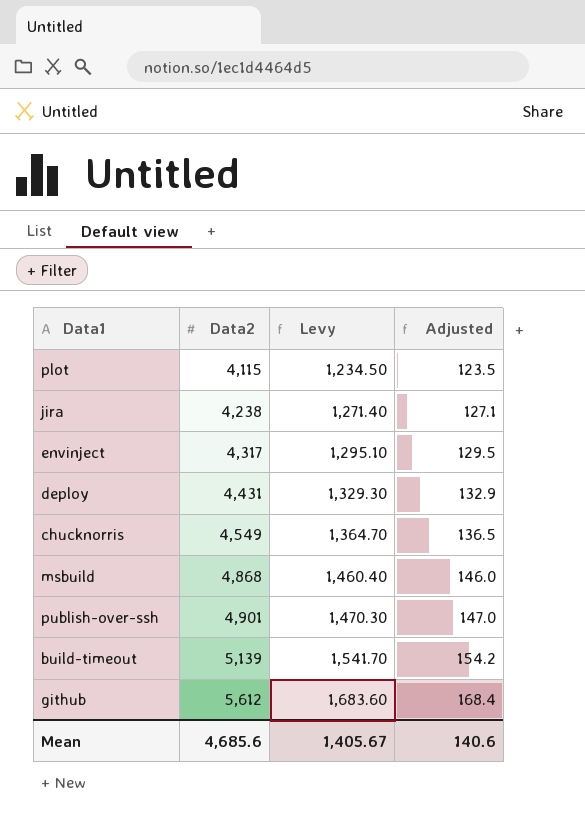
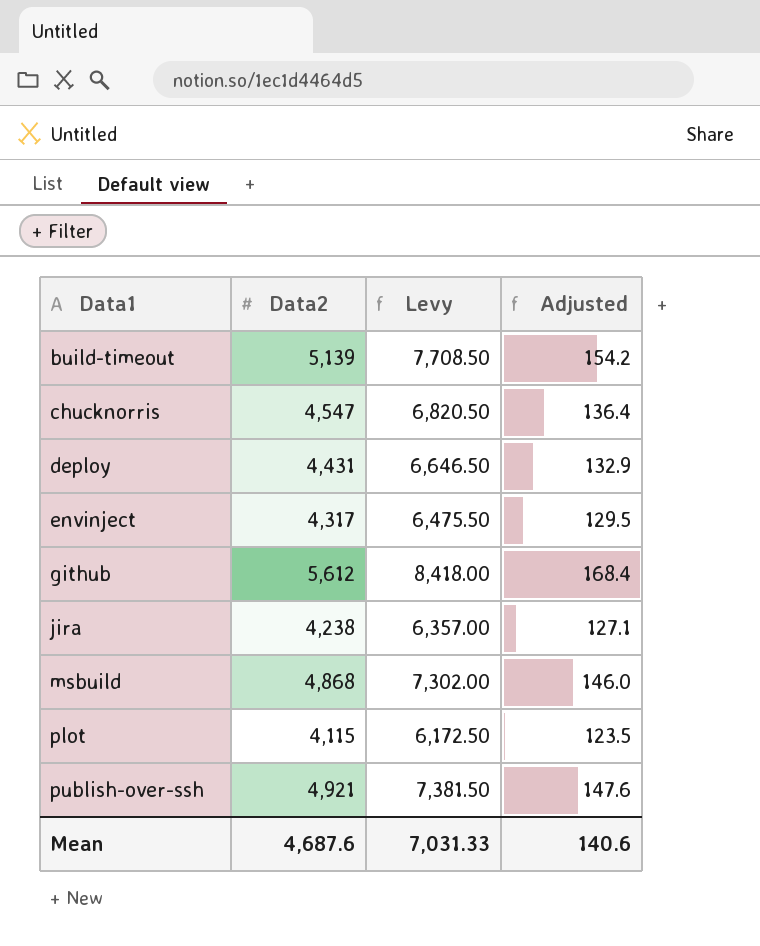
row order: Data2 ascending -> Data1 ascending
column Levy | formula: [Data2] * 0.3 -> [Data2] * 1.5
chucknorris | Data2: 4,549 -> 4,547
chucknorris | Adjusted: 136.5 -> 136.4
publish-over-ssh | Data2: 4,901 -> 4,921
publish-over-ssh | Adjusted: 147.0 -> 147.6
Mean | Data2: 4,685.6 -> 4,687.6
Mean | Levy: 1,405.67 -> 7,031.33

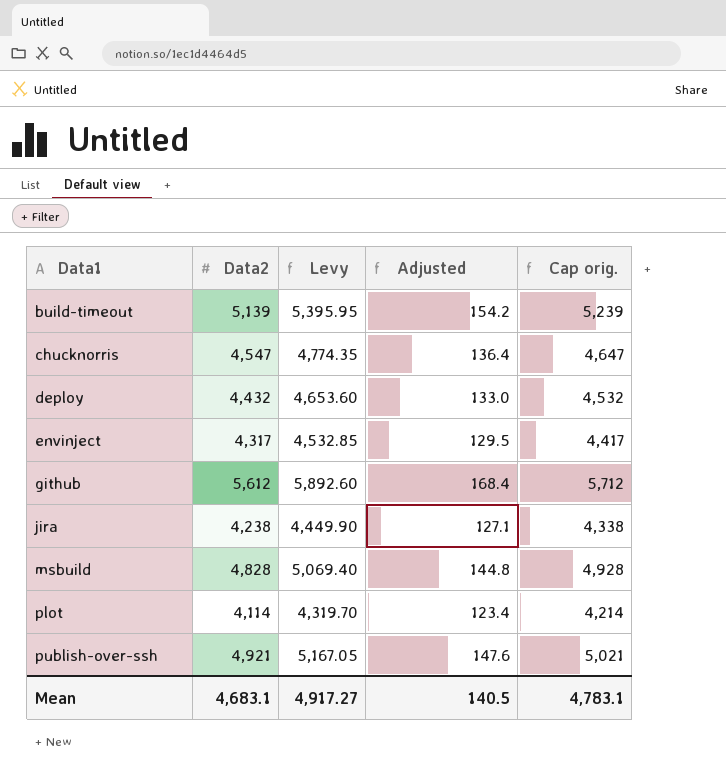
column Levy | formula: [Data2] * 1.5 -> [Data2] * 1.05
column Cap orig. | formula: none -> [Data2] + 100
deploy | Data2: 4,431 -> 4,432
deploy | Adjusted: 132.9 -> 133.0
msbuild | Data2: 4,868 -> 4,828
msbuild | Adjusted: 146.0 -> 144.8
plot | Data2: 4,115 -> 4,114
plot | Adjusted: 123.5 -> 123.4
Mean | Data2: 4,687.6 -> 4,683.1
Mean | Levy: 7,031.33 -> 4,917.27
Mean | Adjusted: 140.6 -> 140.5

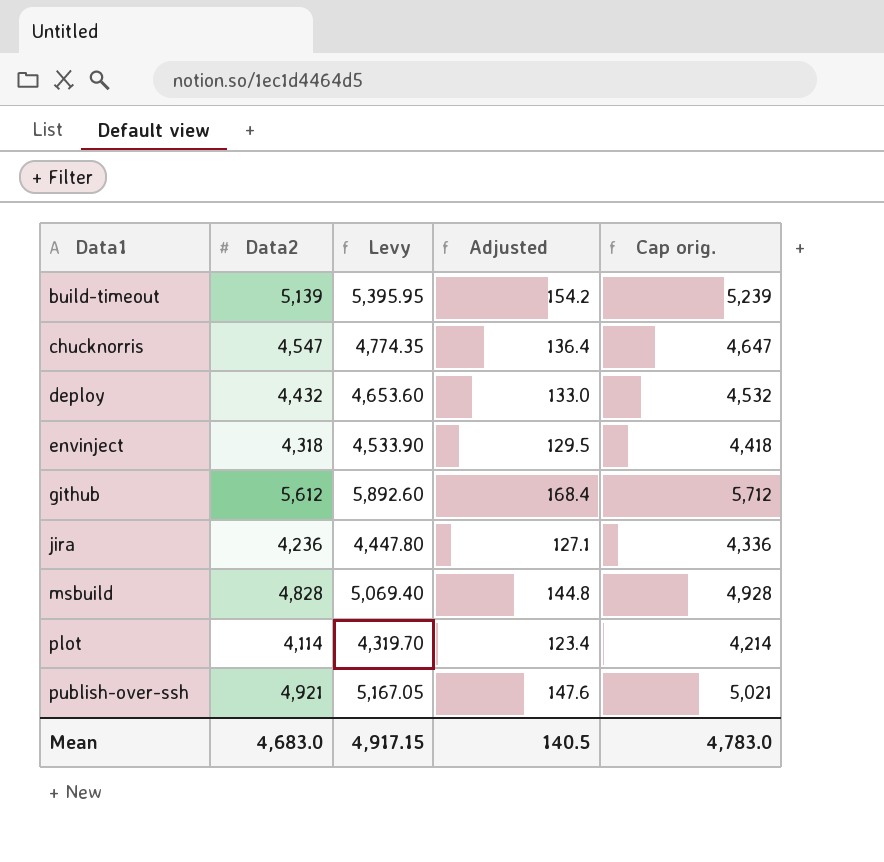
envinject | Data2: 4,317 -> 4,318
envinject | Levy: 4,532.85 -> 4,533.90
envinject | Cap orig.: 4,417 -> 4,418
jira | Data2: 4,238 -> 4,236
jira | Levy: 4,449.90 -> 4,447.80
jira | Cap orig.: 4,338 -> 4,336
Mean | Data2: 4,683.1 -> 4,683.0
Mean | Levy: 4,917.27 -> 4,917.15
Mean | Cap orig.: 4,783.1 -> 4,783.0

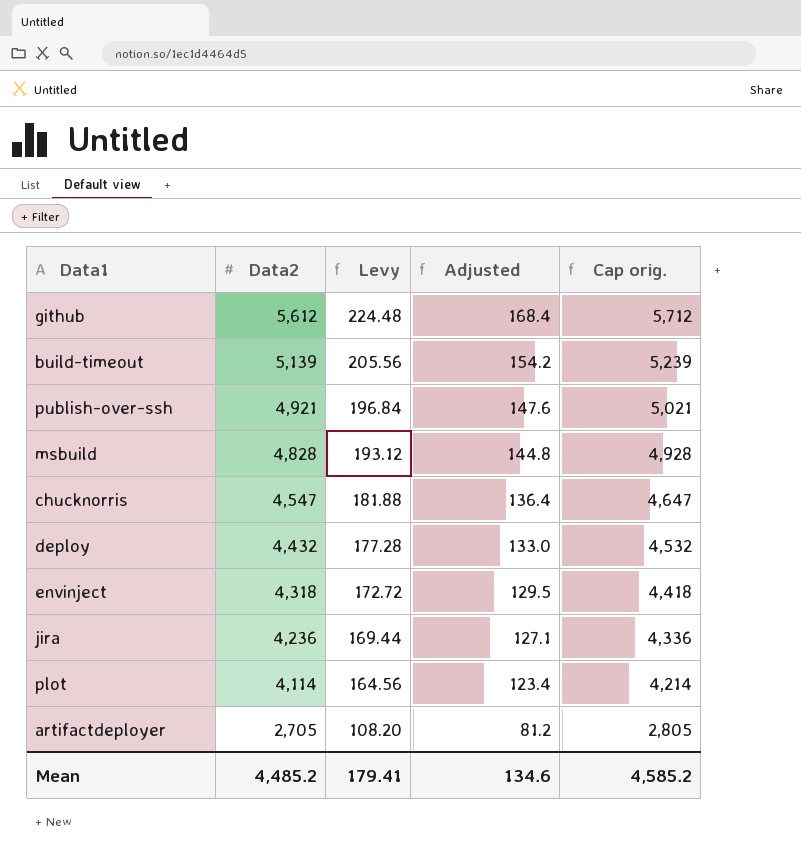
row order: Data1 ascending -> Data2 descending
column Levy | formula: [Data2] * 1.05 -> [Data2] * 0.04
row artifactdeployer: none -> 2,705 | 108.20 | 81.2 | 2,805
Mean | Data2: 4,683.0 -> 4,485.2
Mean | Levy: 4,917.15 -> 179.41
Mean | Adjusted: 140.5 -> 134.6
Mean | Cap orig.: 4,783.0 -> 4,585.2

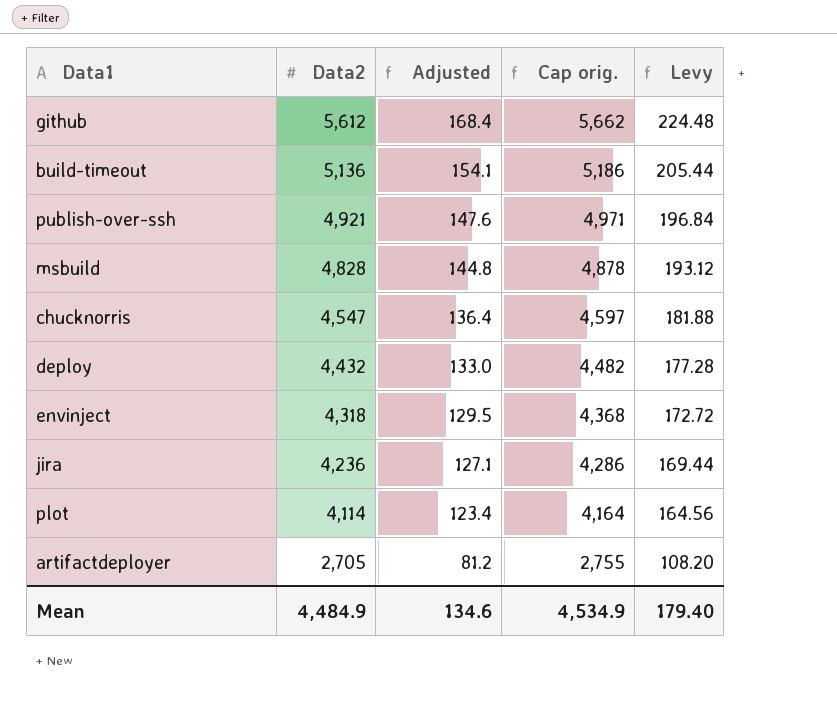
column Cap orig. | formula: [Data2] + 100 -> [Data2] + 50
column Levy | position: 3 -> 5
build-timeout | Data2: 5,139 -> 5,136
build-timeout | Adjusted: 154.2 -> 154.1
build-timeout | Levy: 205.56 -> 205.44
Mean | Data2: 4,485.2 -> 4,484.9
Mean | Cap orig.: 4,585.2 -> 4,534.9
Mean | Levy: 179.41 -> 179.40

